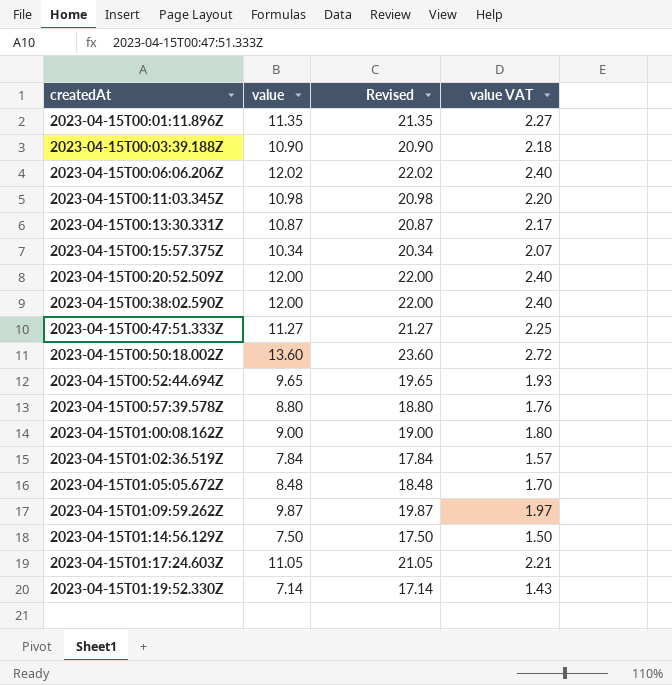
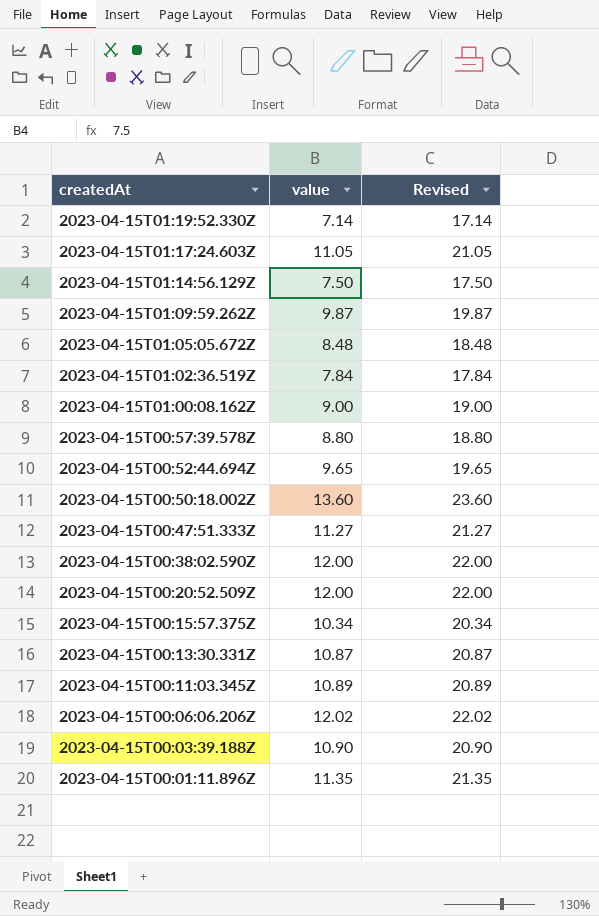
row order: createdAt ascending -> createdAt descending
column value VAT | formula: [value] * 0.2 -> none
2023-04-15T00:11:03.345Z | value: 10.98 -> 10.89
2023-04-15T00:11:03.345Z | Revised: 20.98 -> 20.89

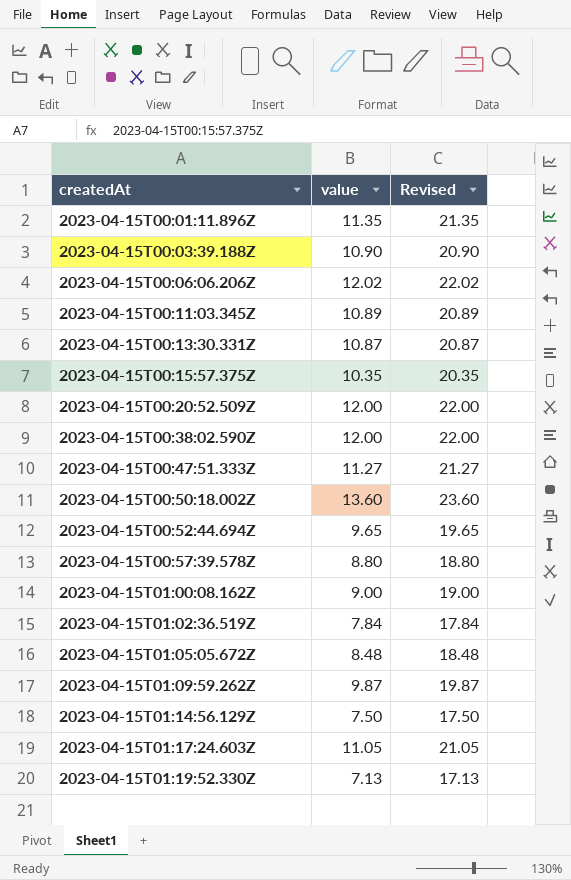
row order: createdAt descending -> createdAt ascending
2023-04-15T00:15:57.375Z | value: 10.34 -> 10.35
2023-04-15T00:15:57.375Z | Revised: 20.34 -> 20.35
2023-04-15T01:19:52.330Z | value: 7.14 -> 7.13
2023-04-15T01:19:52.330Z | Revised: 17.14 -> 17.13

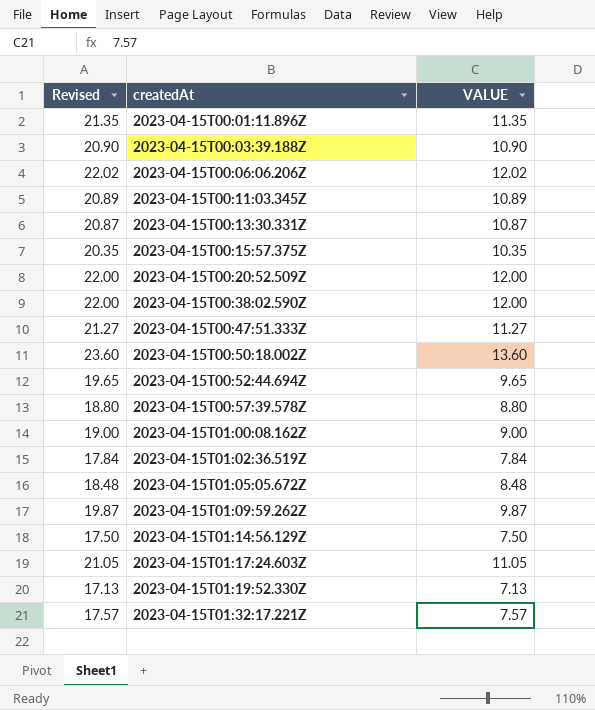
column Revised | position: 3 -> 1
column name: value -> VALUE
row 2023-04-15T01:32:17.221Z: none -> 17.57 | 7.57

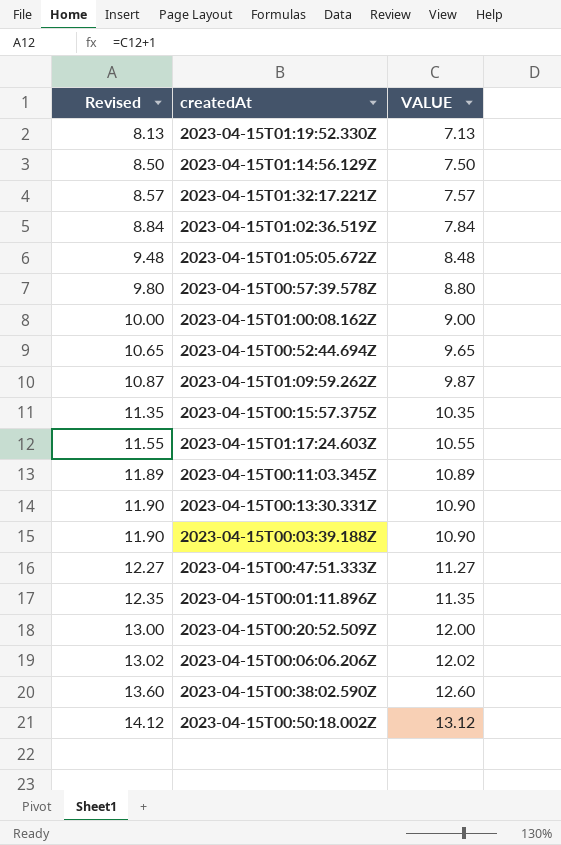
row order: createdAt ascending -> Revised ascending
column Revised | formula: [VALUE] + 10 -> [VALUE] + 1
2023-04-15T01:17:24.603Z | VALUE: 11.05 -> 10.55
2023-04-15T00:13:30.331Z | VALUE: 10.87 -> 10.90
2023-04-15T00:38:02.590Z | VALUE: 12.00 -> 12.60
2023-04-15T00:50:18.002Z | VALUE: 13.60 -> 13.12

